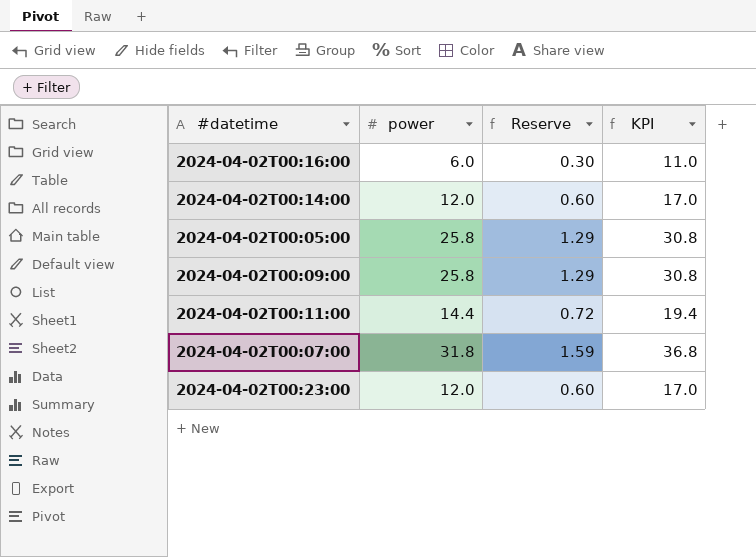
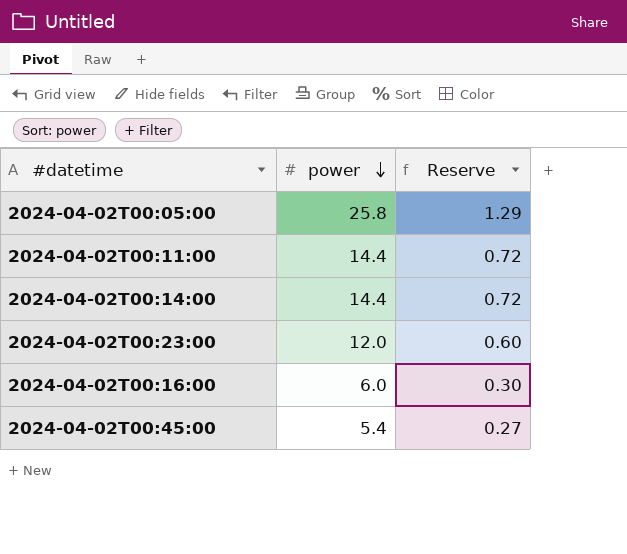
row order: none -> power descending
column KPI | formula: [power] + 5 -> none
row 2024-04-02T00:09:00: 25.8 | 1.29 | 30.8 -> none
row 2024-04-02T00:07:00: 31.8 | 1.59 | 36.8 -> none
2024-04-02T00:14:00 | power: 12.0 -> 14.4
2024-04-02T00:14:00 | Reserve: 0.60 -> 0.72
row 2024-04-02T00:45:00: none -> 5.4 | 0.27

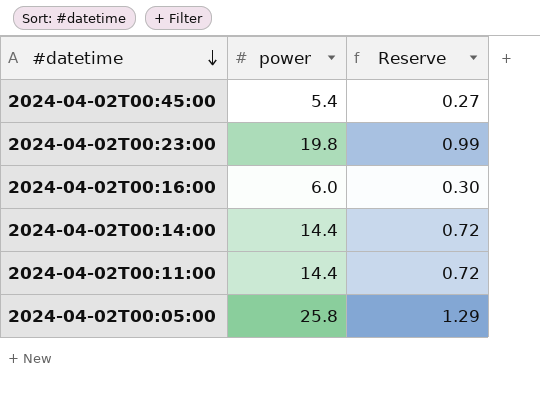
row order: power descending -> #datetime descending
2024-04-02T00:23:00 | power: 12.0 -> 19.8
2024-04-02T00:23:00 | Reserve: 0.60 -> 0.99

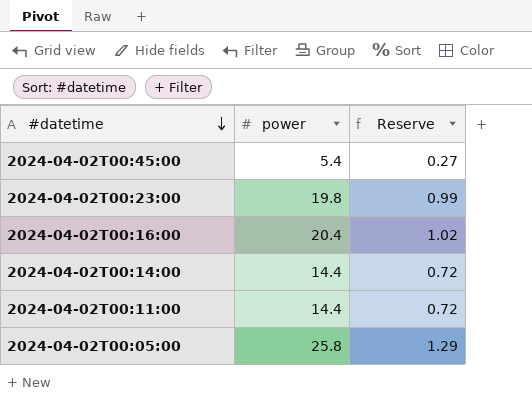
2024-04-02T00:16:00 | power: 6.0 -> 20.4
2024-04-02T00:16:00 | Reserve: 0.30 -> 1.02

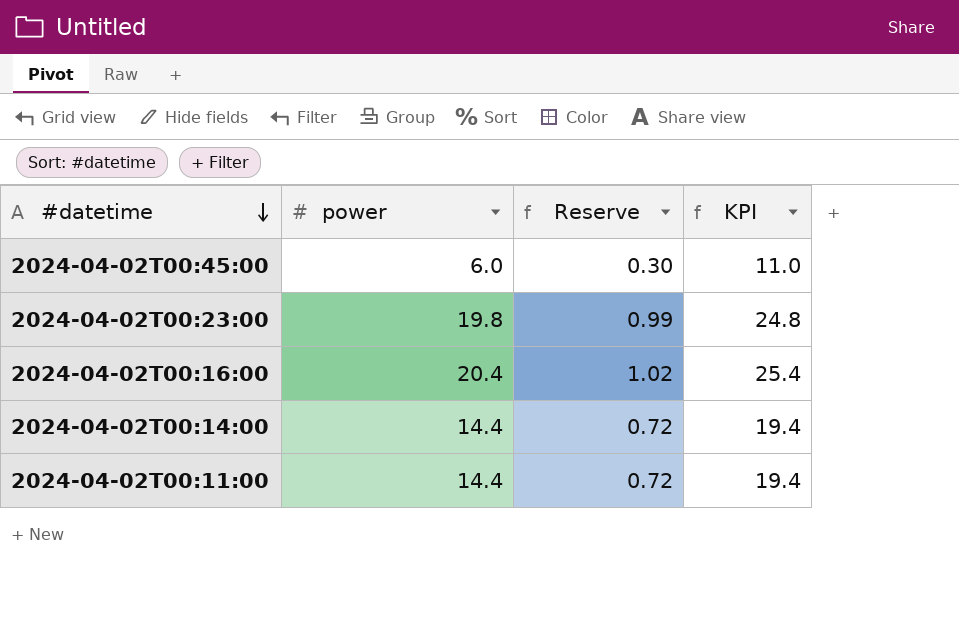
column KPI | formula: none -> [power] + 5
row 2024-04-02T00:05:00: 25.8 | 1.29 -> none
2024-04-02T00:45:00 | power: 5.4 -> 6.0
2024-04-02T00:45:00 | Reserve: 0.27 -> 0.30

